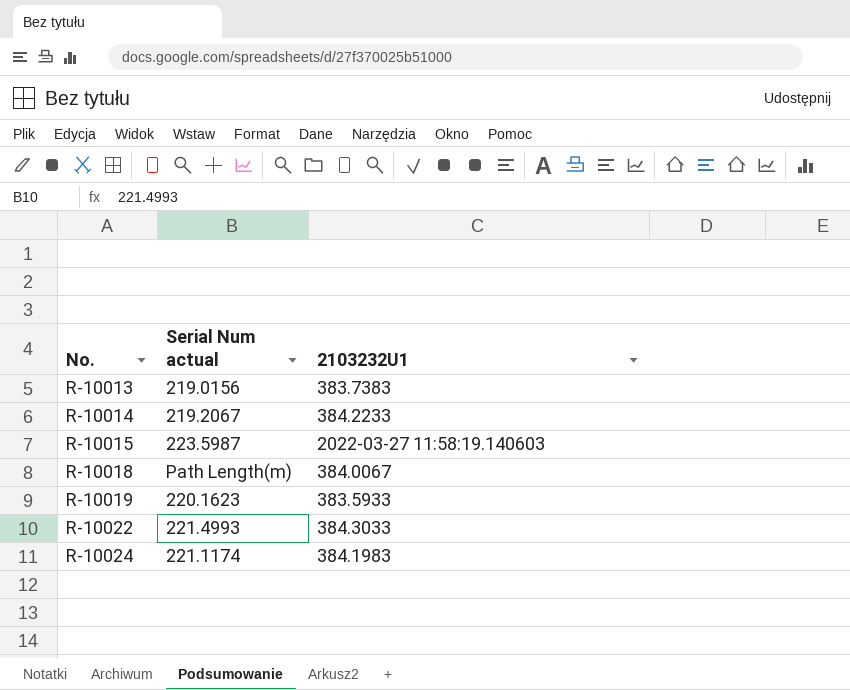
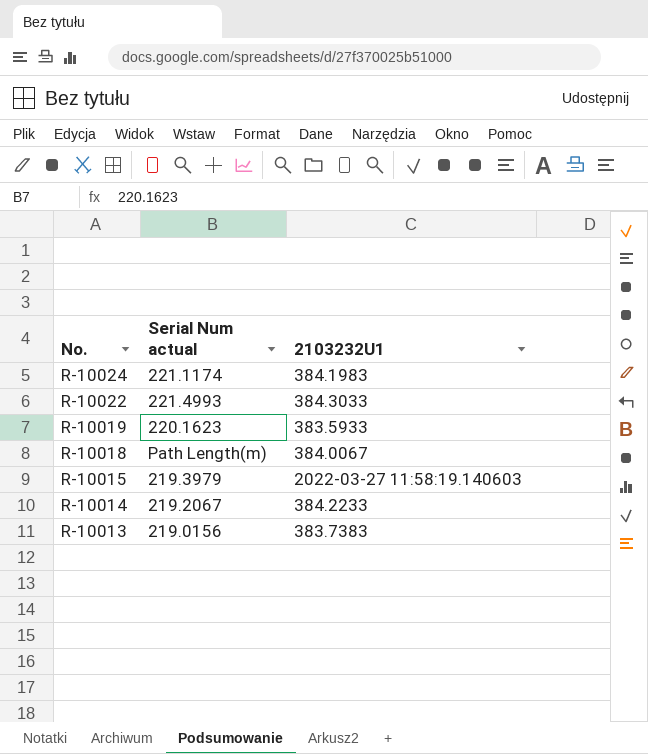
row order: No. ascending -> No. descending
R-10015 | Serial Num actual: 223.5987 -> 219.3979

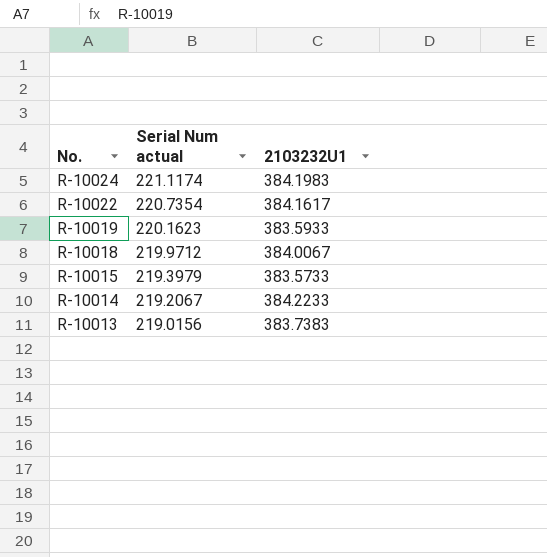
R-10022 | Serial Num actual: 221.4993 -> 220.7354
R-10022 | 2103232U1: 384.3033 -> 384.1617
R-10018 | Serial Num actual: Path Length(m) -> 219.9712
R-10015 | 2103232U1: 2022-03-27 11:58:19.140603 -> 383.5733

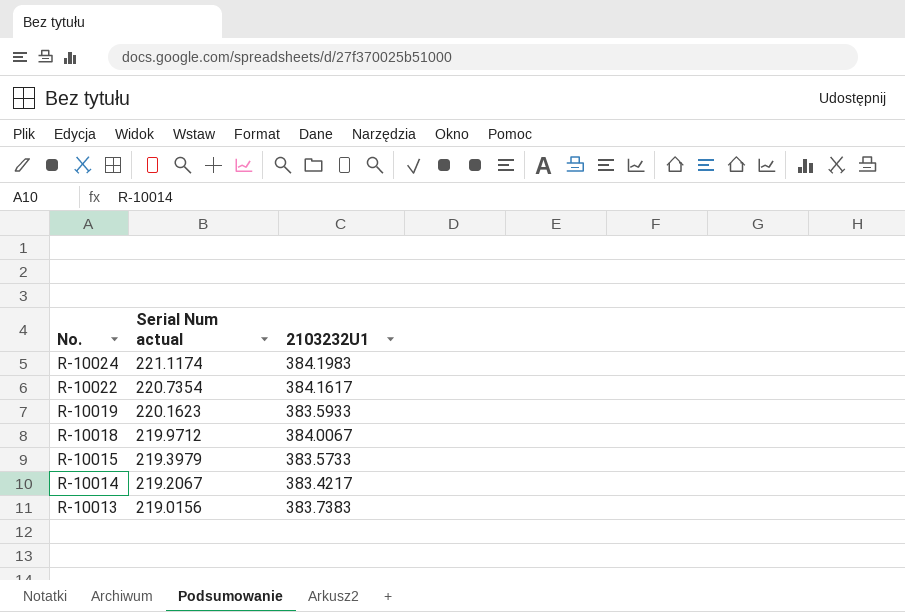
R-10014 | 2103232U1: 384.2233 -> 383.4217

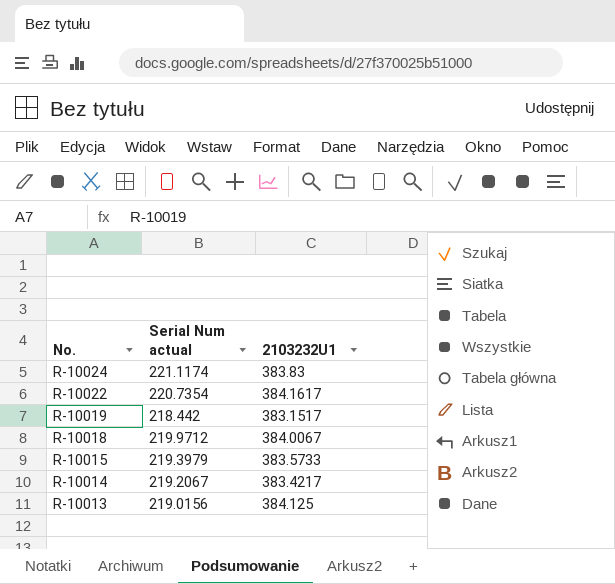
R-10024 | 2103232U1: 384.1983 -> 383.83
R-10019 | Serial Num actual: 220.1623 -> 218.442
R-10019 | 2103232U1: 383.5933 -> 383.1517
R-10013 | 2103232U1: 383.7383 -> 384.125

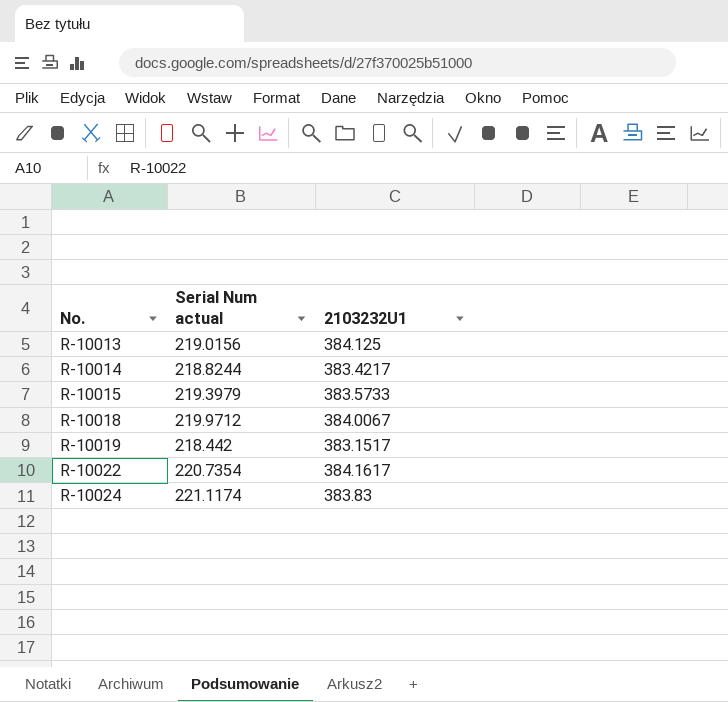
row order: No. descending -> No. ascending
R-10014 | Serial Num actual: 219.2067 -> 218.8244

